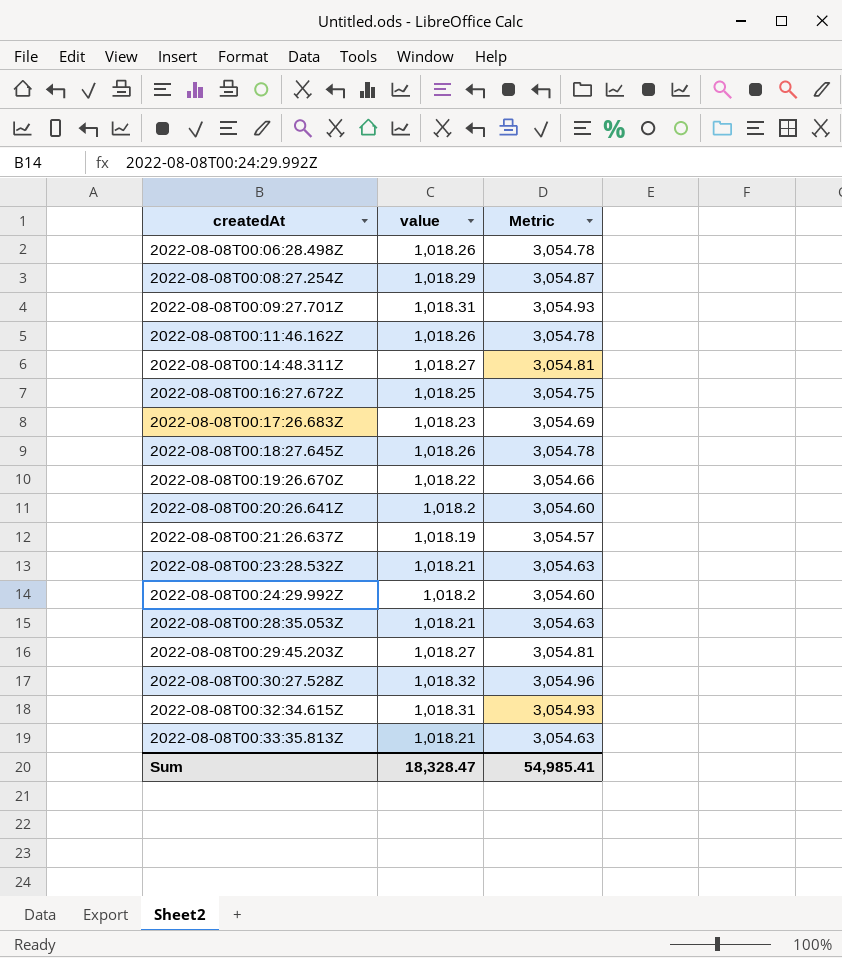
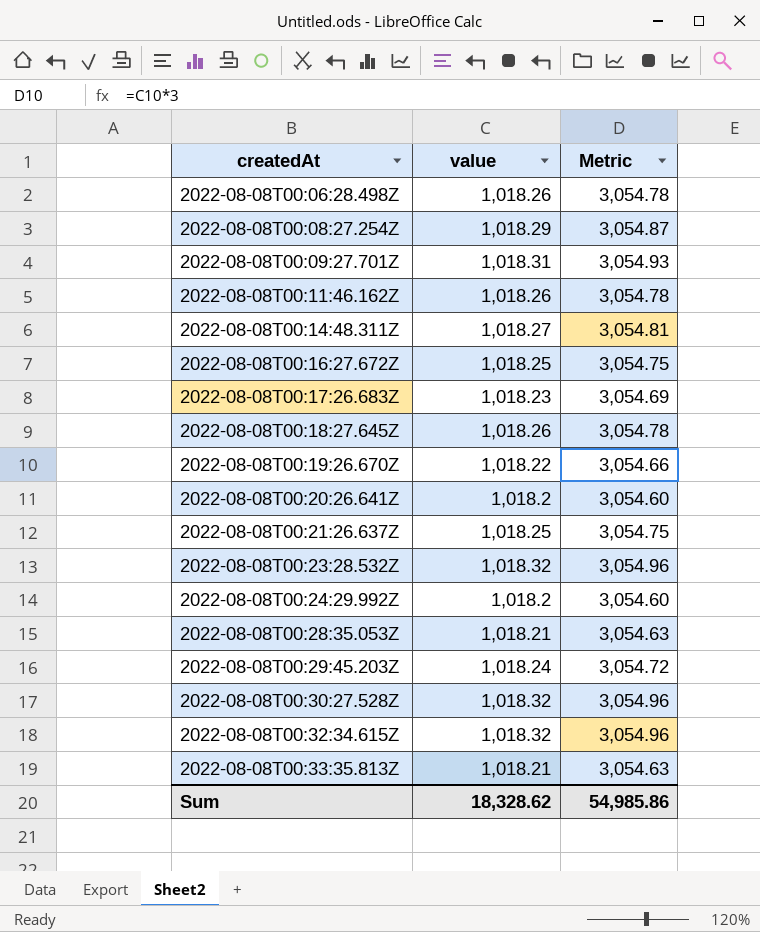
2022-08-08T00:21:26.637Z | value: 1,018.19 -> 1,018.25
2022-08-08T00:21:26.637Z | Metric: 3,054.57 -> 3,054.75
2022-08-08T00:23:28.532Z | value: 1,018.21 -> 1,018.32
2022-08-08T00:23:28.532Z | Metric: 3,054.63 -> 3,054.96
2022-08-08T00:29:45.203Z | value: 1,018.27 -> 1,018.24
2022-08-08T00:29:45.203Z | Metric: 3,054.81 -> 3,054.72
2022-08-08T00:32:34.615Z | value: 1,018.31 -> 1,018.32
2022-08-08T00:32:34.615Z | Metric: 3,054.93 -> 3,054.96
Sum | value: 18,328.47 -> 18,328.62
Sum | Metric: 54,985.41 -> 54,985.86

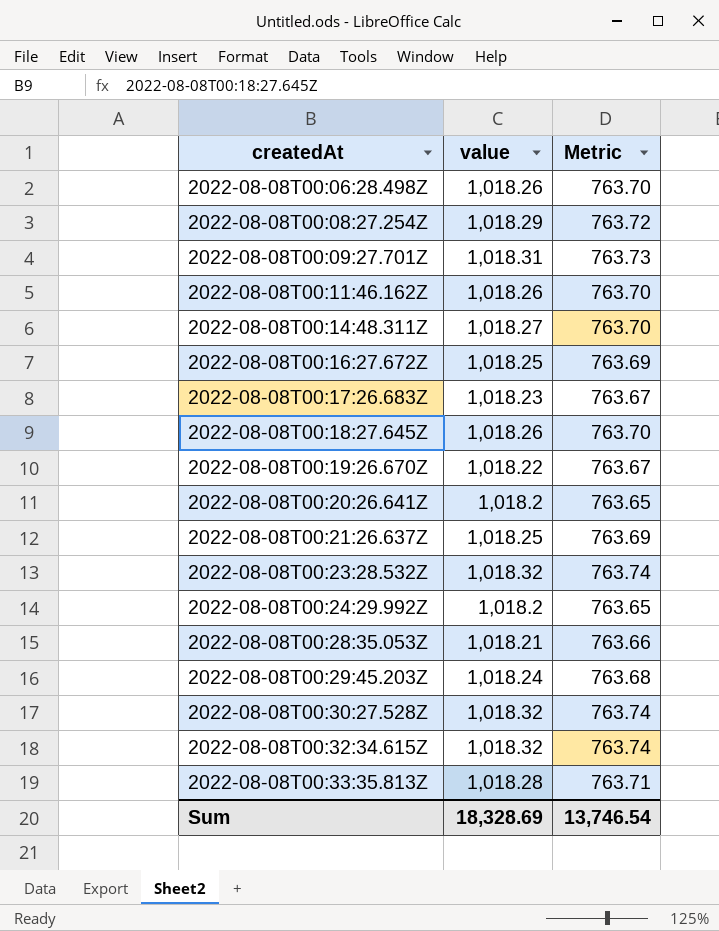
column Metric | formula: [value] * 3 -> [value] * 0.75
2022-08-08T00:33:35.813Z | value: 1,018.21 -> 1,018.28
Sum | value: 18,328.62 -> 18,328.69
Sum | Metric: 54,985.86 -> 13,746.54

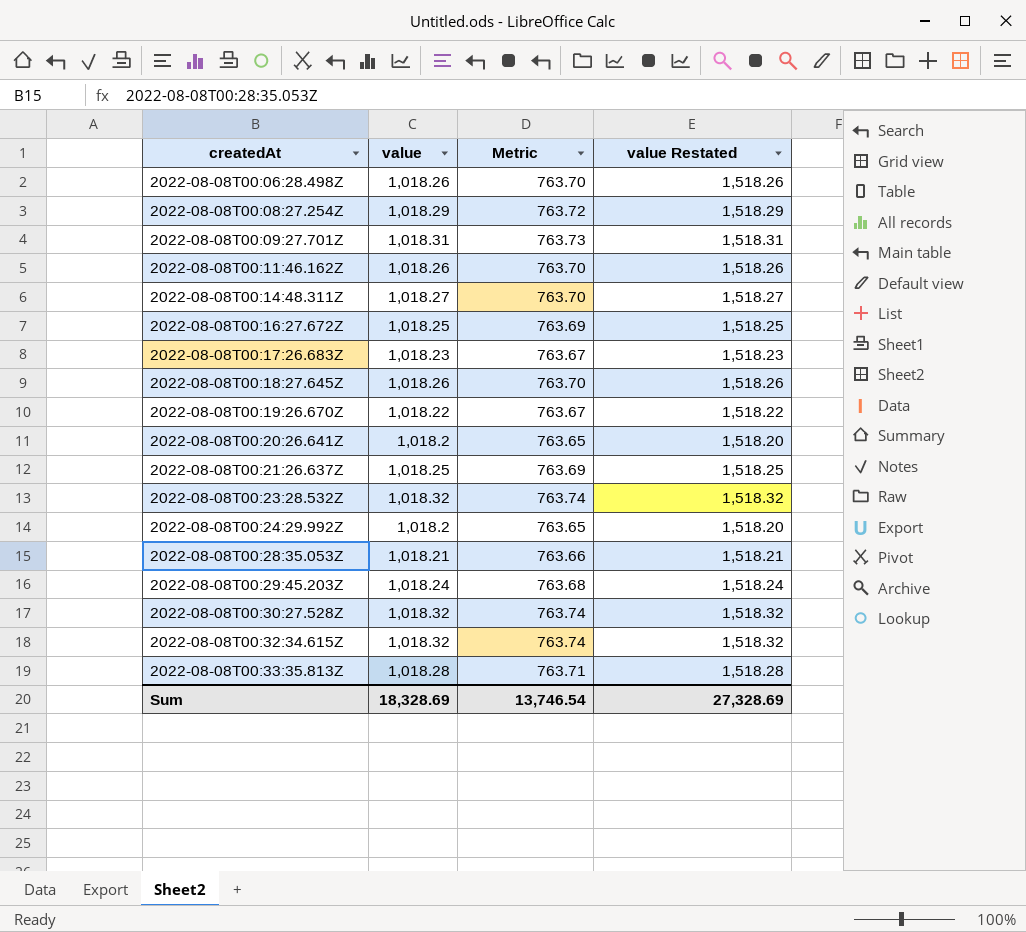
column value Restated | formula: none -> [value] + 500

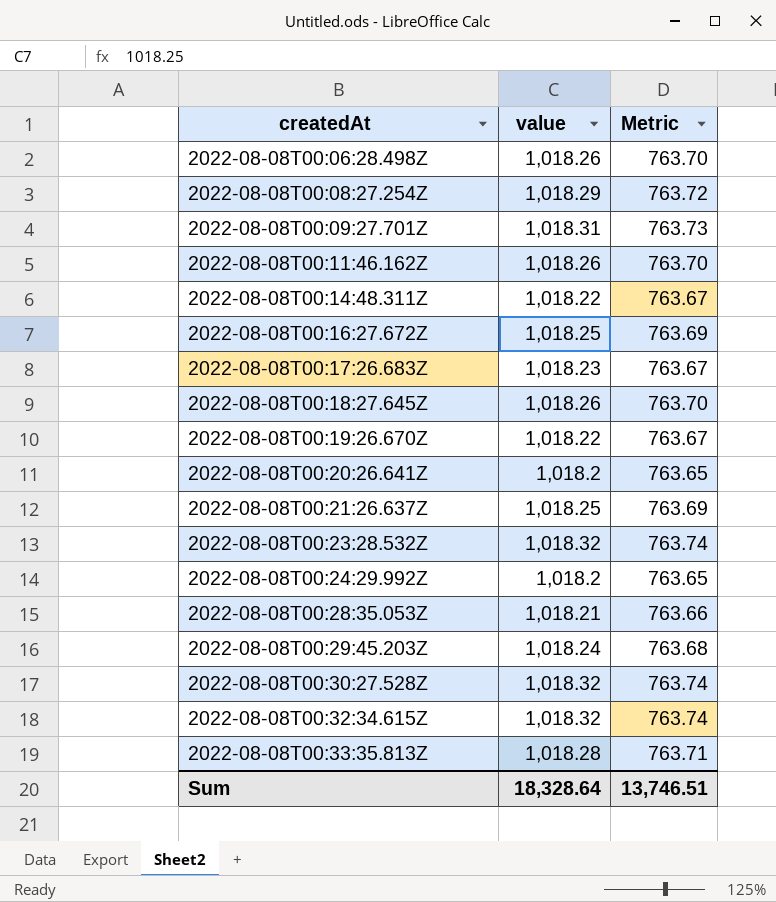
column value Restated | formula: [value] + 500 -> none
2022-08-08T00:14:48.311Z | value: 1,018.27 -> 1,018.22
2022-08-08T00:14:48.311Z | Metric: 763.70 -> 763.67
Sum | value: 18,328.69 -> 18,328.64
Sum | Metric: 13,746.54 -> 13,746.51

